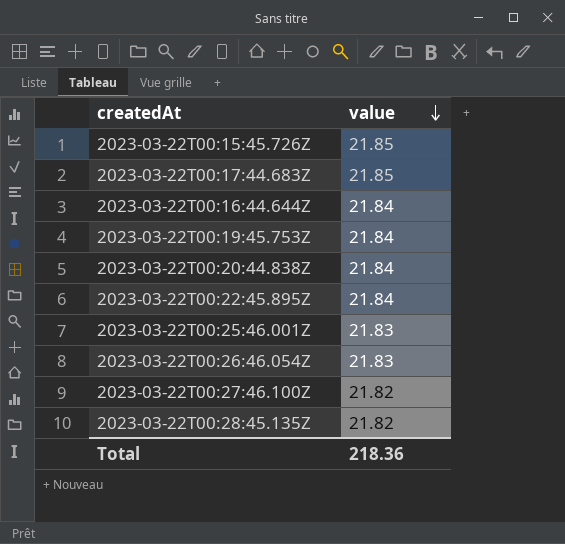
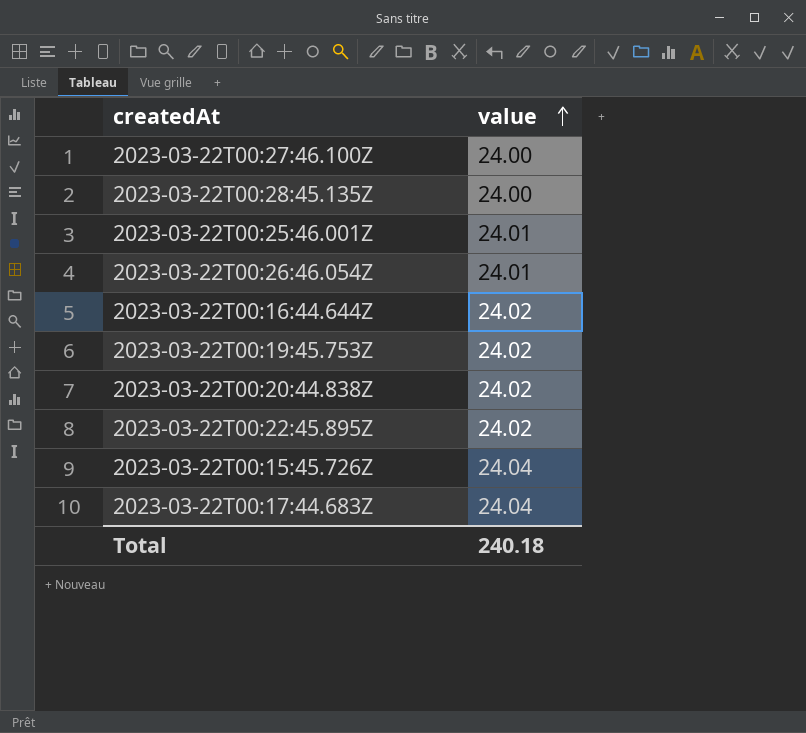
row order: value descending -> value ascending
2023-03-22T00:27:46.100Z | value: 21.82 -> 24.00
2023-03-22T00:28:45.135Z | value: 21.82 -> 24.00
2023-03-22T00:25:46.001Z | value: 21.83 -> 24.01
2023-03-22T00:26:46.054Z | value: 21.83 -> 24.01
2023-03-22T00:16:44.644Z | value: 21.84 -> 24.02
2023-03-22T00:19:45.753Z | value: 21.84 -> 24.02
2023-03-22T00:20:44.838Z | value: 21.84 -> 24.02
2023-03-22T00:22:45.895Z | value: 21.84 -> 24.02
2023-03-22T00:15:45.726Z | value: 21.85 -> 24.04
2023-03-22T00:17:44.683Z | value: 21.85 -> 24.04
Total | value: 218.36 -> 240.18

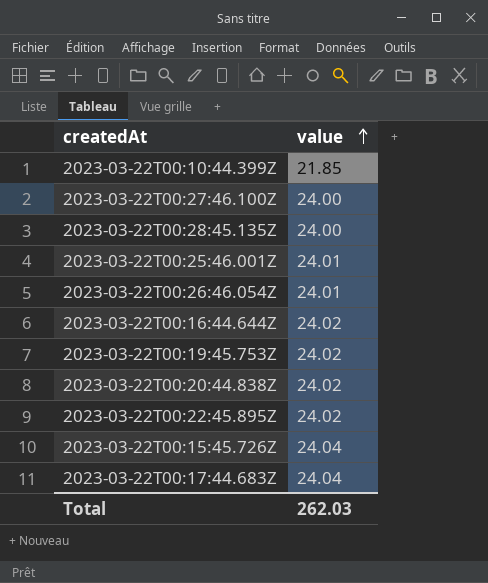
row 2023-03-22T00:10:44.399Z: none -> 21.85
Total | value: 240.18 -> 262.03

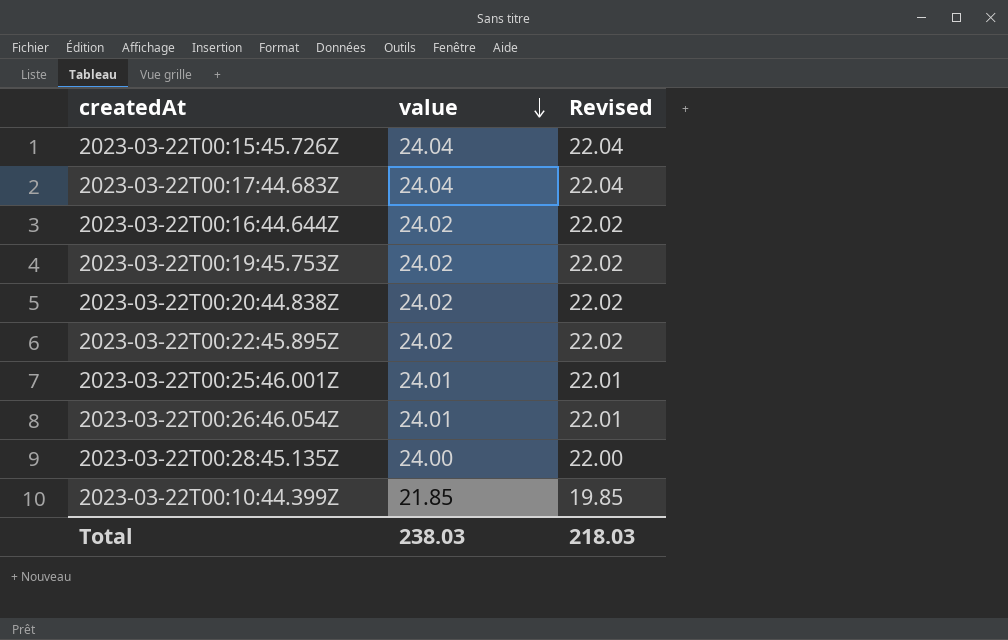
row order: value ascending -> value descending
column Revised | formula: none -> [value] - 2
row 2023-03-22T00:27:46.100Z: 24.00 -> none
Total | value: 262.03 -> 238.03

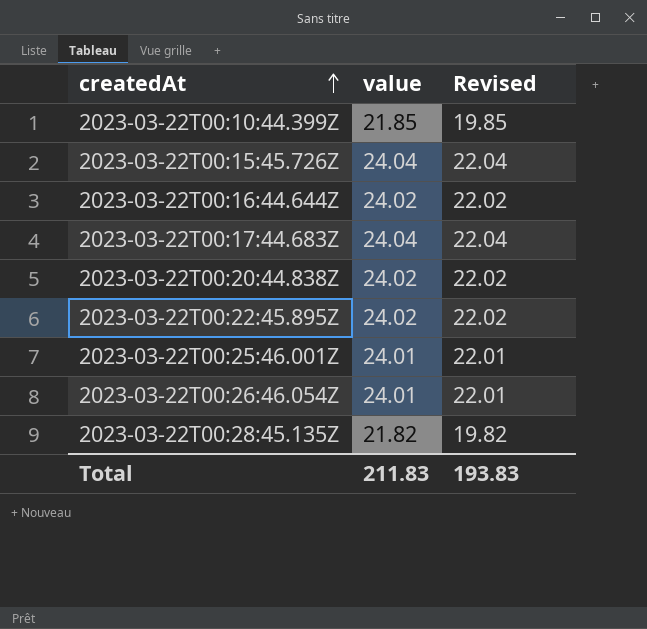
row order: value descending -> createdAt ascending
row 2023-03-22T00:19:45.753Z: 24.02 | 22.02 -> none
2023-03-22T00:28:45.135Z | value: 24.00 -> 21.82
2023-03-22T00:28:45.135Z | Revised: 22.00 -> 19.82
Total | value: 238.03 -> 211.83
Total | Revised: 218.03 -> 193.83

